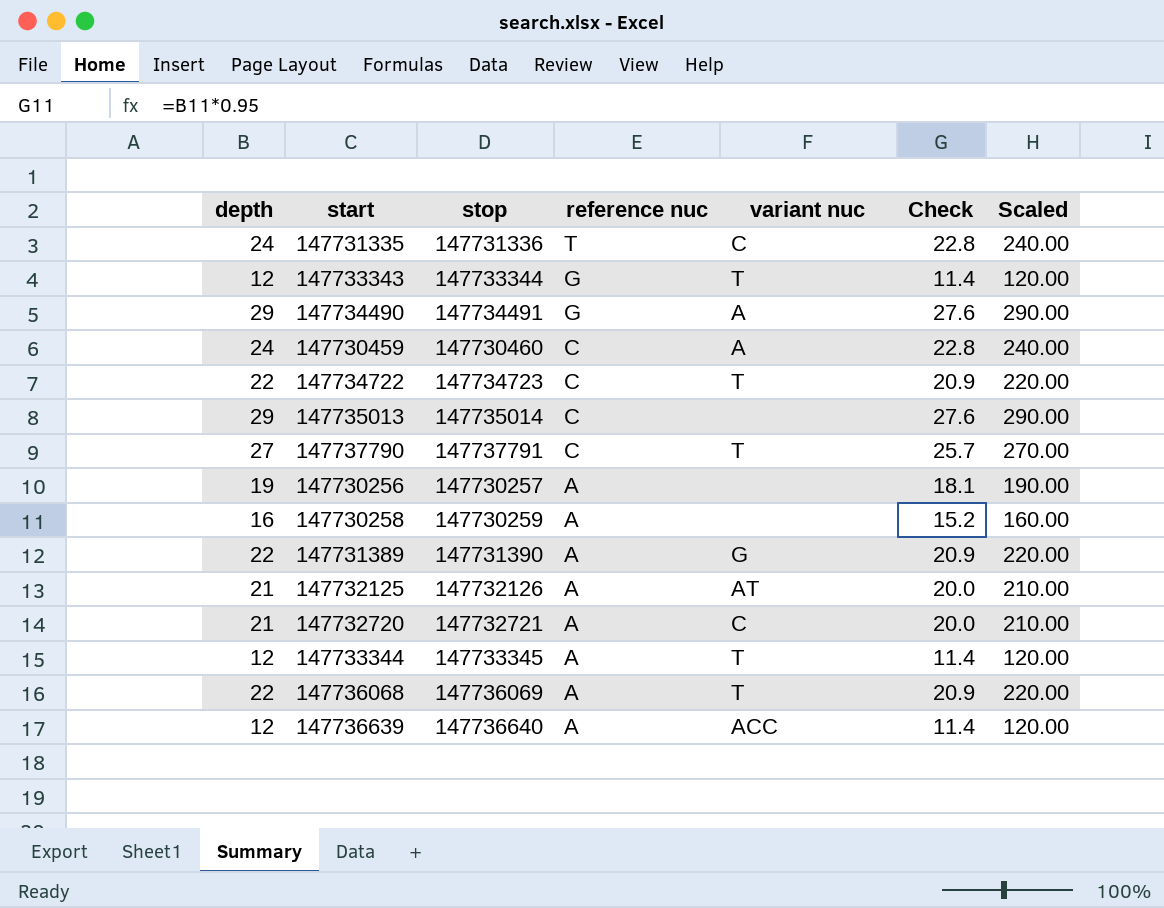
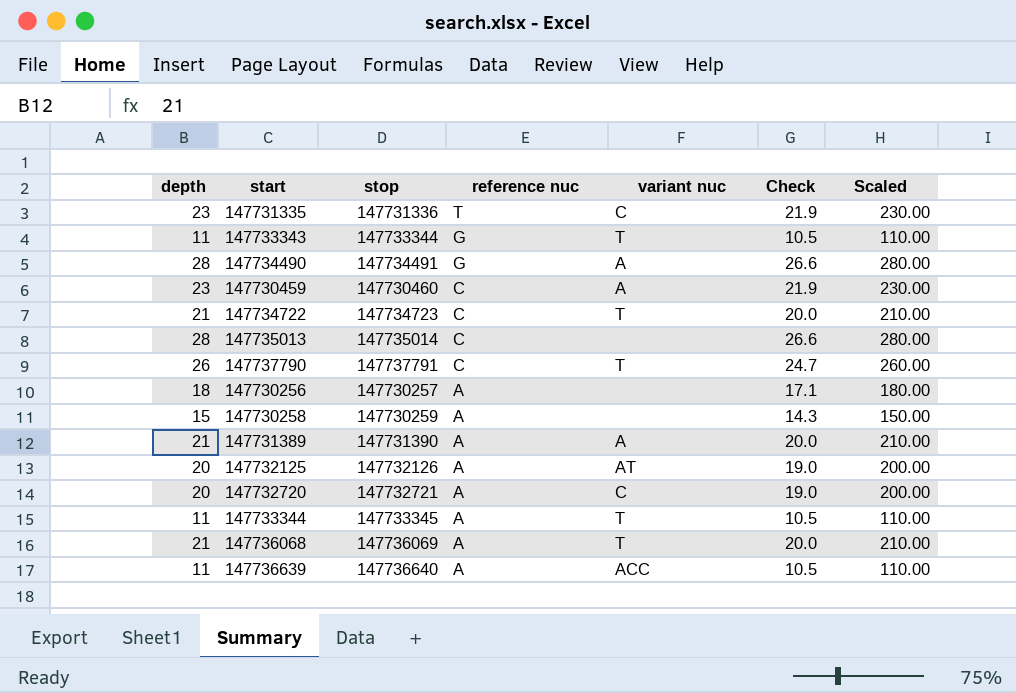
147731335 | depth: 24 -> 23
147731335 | Check: 22.8 -> 21.9
147731335 | Scaled: 240.00 -> 230.00
147733343 | depth: 12 -> 11
147733343 | Check: 11.4 -> 10.5
147733343 | Scaled: 120.00 -> 110.00
147734490 | depth: 29 -> 28
147734490 | Check: 27.6 -> 26.6
147734490 | Scaled: 290.00 -> 280.00
147730459 | depth: 24 -> 23
147730459 | Check: 22.8 -> 21.9
147730459 | Scaled: 240.00 -> 230.00
147734722 | depth: 22 -> 21
147734722 | Check: 20.9 -> 20.0
147734722 | Scaled: 220.00 -> 210.00
147735013 | depth: 29 -> 28
147735013 | Check: 27.6 -> 26.6
147735013 | Scaled: 290.00 -> 280.00
147737790 | depth: 27 -> 26
147737790 | Check: 25.7 -> 24.7
147737790 | Scaled: 270.00 -> 260.00
147730256 | depth: 19 -> 18
147730256 | Check: 18.1 -> 17.1
147730256 | Scaled: 190.00 -> 180.00
147730258 | depth: 16 -> 15
147730258 | Check: 15.2 -> 14.3
147730258 | Scaled: 160.00 -> 150.00
147731389 | depth: 22 -> 21
147731389 | variant nuc: G -> A
147731389 | Check: 20.9 -> 20.0
147731389 | Scaled: 220.00 -> 210.00
147732125 | depth: 21 -> 20
147732125 | Check: 20.0 -> 19.0
147732125 | Scaled: 210.00 -> 200.00
147732720 | depth: 21 -> 20
147732720 | Check: 20.0 -> 19.0
147732720 | Scaled: 210.00 -> 200.00
147733344 | depth: 12 -> 11
147733344 | Check: 11.4 -> 10.5
147733344 | Scaled: 120.00 -> 110.00
147736068 | depth: 22 -> 21
147736068 | Check: 20.9 -> 20.0
147736068 | Scaled: 220.00 -> 210.00
147736639 | depth: 12 -> 11
147736639 | Check: 11.4 -> 10.5
147736639 | Scaled: 120.00 -> 110.00

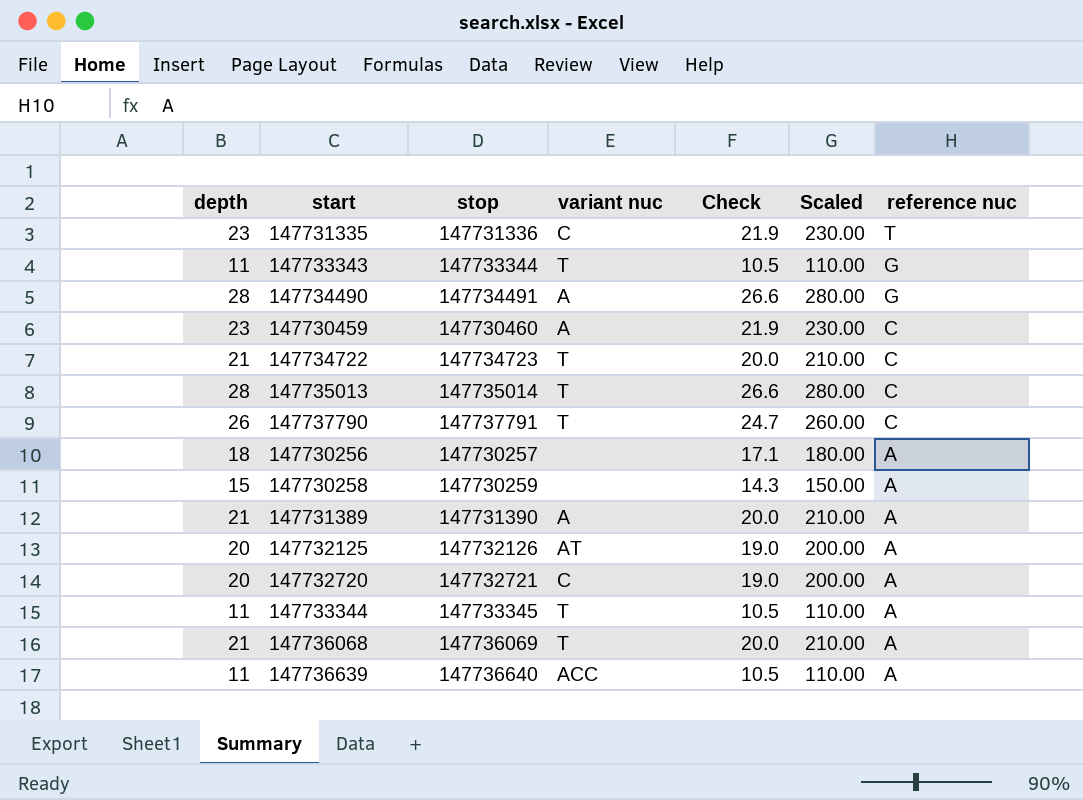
column reference nuc | position: 4 -> 7
147735013 | variant nuc: none -> T

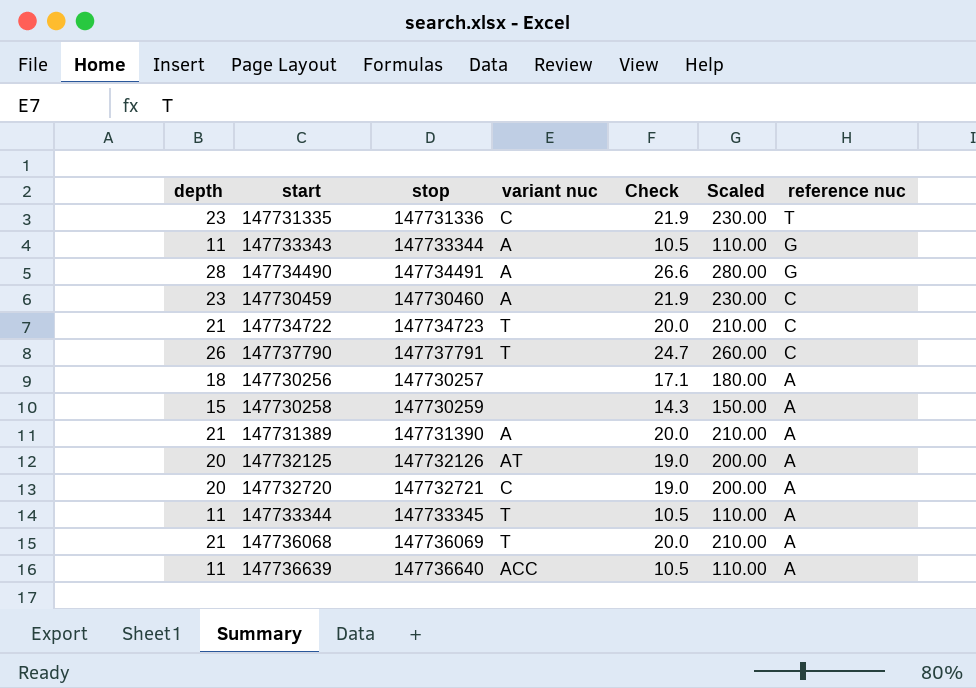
row 147735013: 28 | 147735014 | T | 26.6 | 280.00 | C -> none
147733343 | variant nuc: T -> A

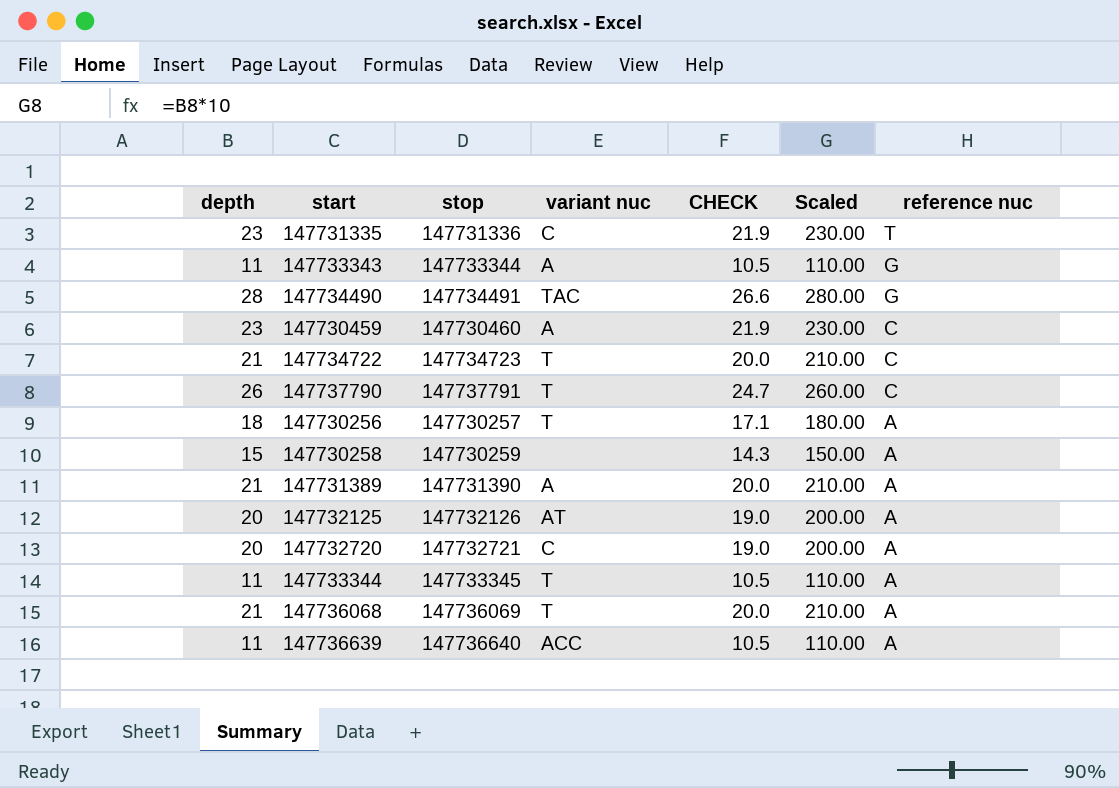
column name: Check -> CHECK
147734490 | variant nuc: A -> TAC
147730256 | variant nuc: none -> T

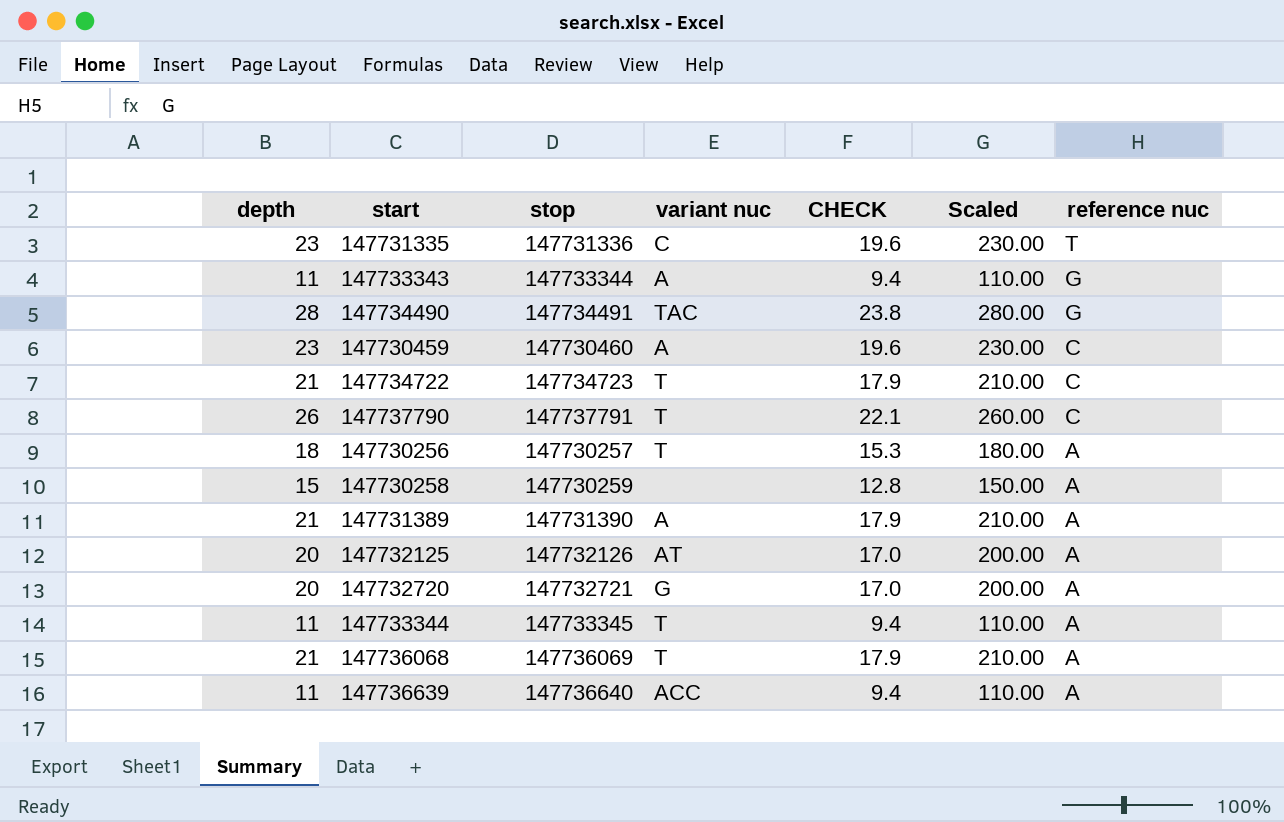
column CHECK | formula: [depth] * 0.95 -> [depth] * 0.85
147732720 | variant nuc: C -> G

